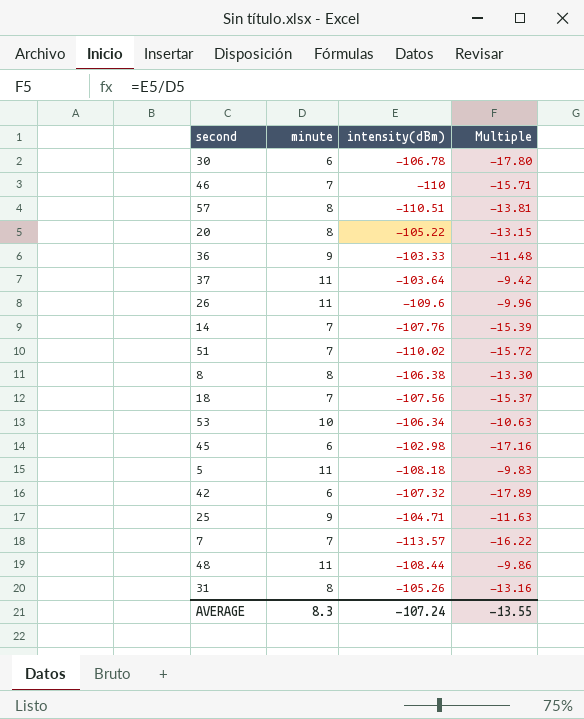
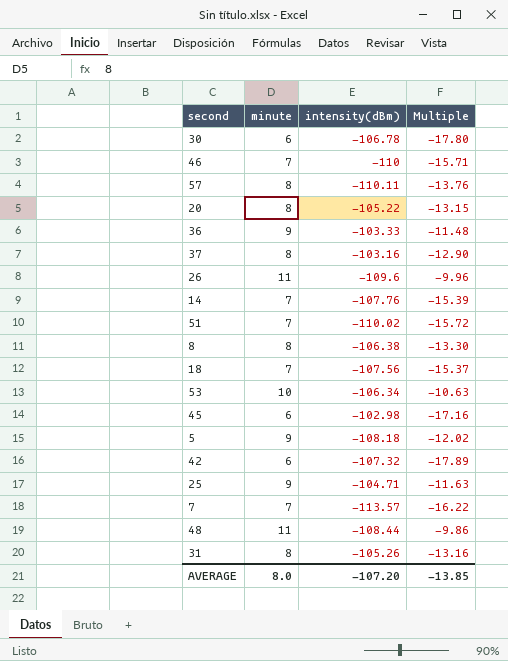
57 | intensity(dBm): -110.51 -> -110.11
57 | Multiple: -13.81 -> -13.76
37 | minute: 11 -> 8
37 | intensity(dBm): -103.64 -> -103.16
37 | Multiple: -9.42 -> -12.90
5 | minute: 11 -> 9
5 | Multiple: -9.83 -> -12.02
AVERAGE | minute: 8.3 -> 8.0
AVERAGE | intensity(dBm): -107.24 -> -107.20
AVERAGE | Multiple: -13.55 -> -13.85

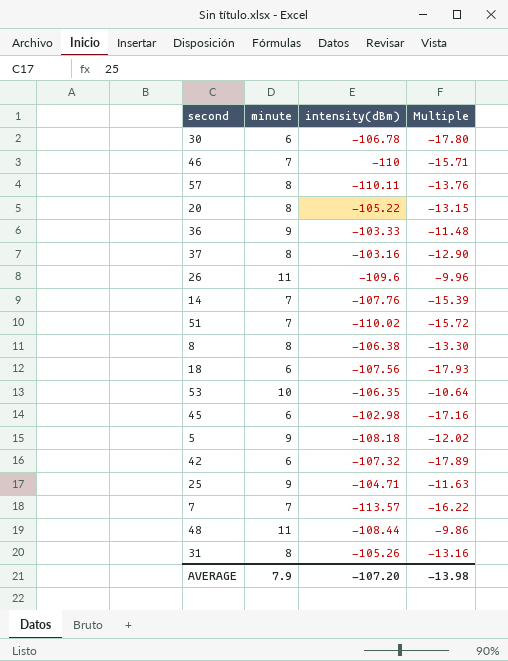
18 | minute: 7 -> 6
18 | Multiple: -15.37 -> -17.93
53 | intensity(dBm): -106.34 -> -106.35
53 | Multiple: -10.63 -> -10.64
AVERAGE | minute: 8.0 -> 7.9
AVERAGE | Multiple: -13.85 -> -13.98

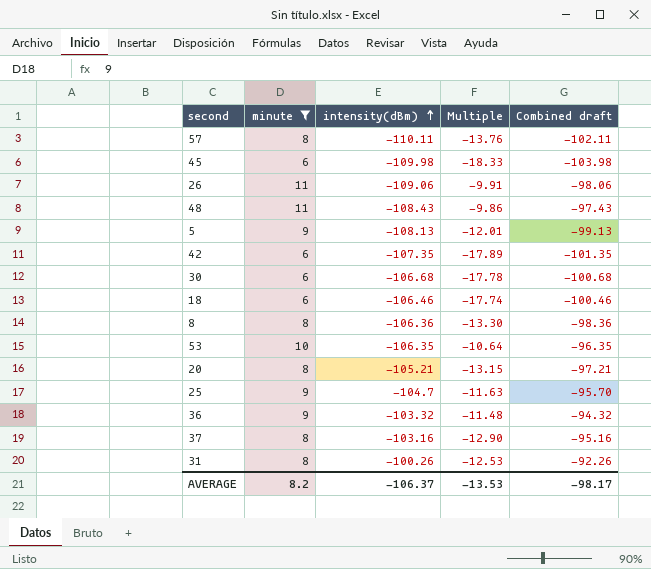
filter: none -> minute != 7
row order: none -> intensity(dBm) ascending
column Combined draft | formula: none -> [minute] + [intensity(dBm)]
45 | intensity(dBm): -102.98 -> -109.98
45 | Multiple: -17.16 -> -18.33
26 | intensity(dBm): -109.6 -> -109.06
26 | Multiple: -9.96 -> -9.91
48 | intensity(dBm): -108.44 -> -108.43
5 | intensity(dBm): -108.18 -> -108.13
5 | Multiple: -12.02 -> -12.01
42 | intensity(dBm): -107.32 -> -107.35
30 | intensity(dBm): -106.78 -> -106.68
30 | Multiple: -17.80 -> -17.78
18 | intensity(dBm): -107.56 -> -106.46
18 | Multiple: -17.93 -> -17.74
8 | intensity(dBm): -106.38 -> -106.36
20 | intensity(dBm): -105.22 -> -105.21
25 | intensity(dBm): -104.71 -> -104.7
36 | intensity(dBm): -103.33 -> -103.32
31 | intensity(dBm): -105.26 -> -100.26
31 | Multiple: -13.16 -> -12.53
AVERAGE | minute: 7.9 -> 8.2
AVERAGE | intensity(dBm): -107.20 -> -106.37
AVERAGE | Multiple: -13.98 -> -13.53

